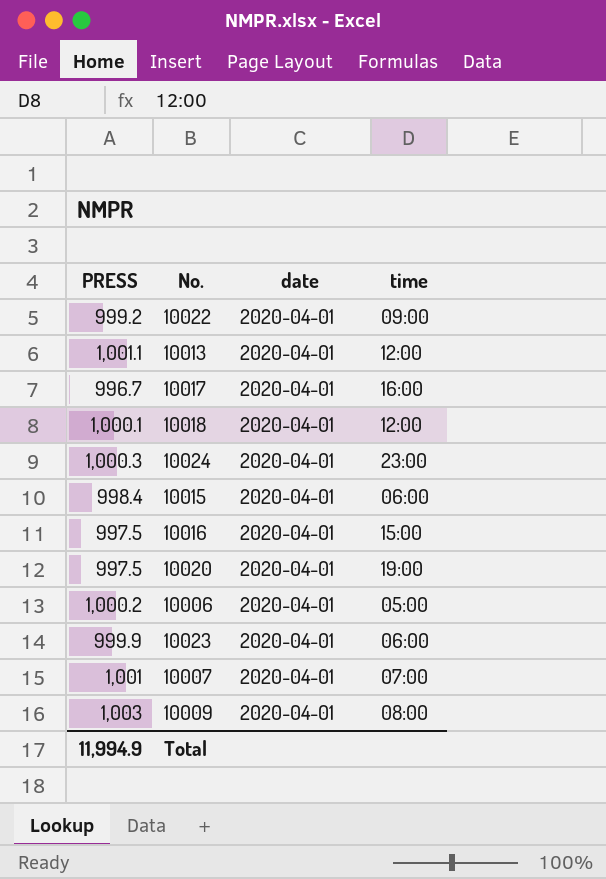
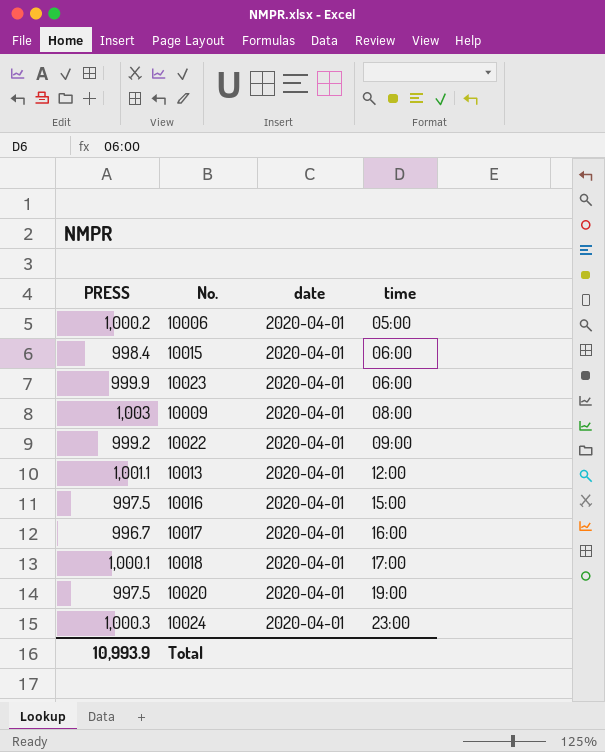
row order: none -> time ascending
row 10007: 1,001 | 2020-04-01 | 07:00 -> none
10018 | time: 12:00 -> 17:00
Total | PRESS: 11,994.9 -> 10,993.9

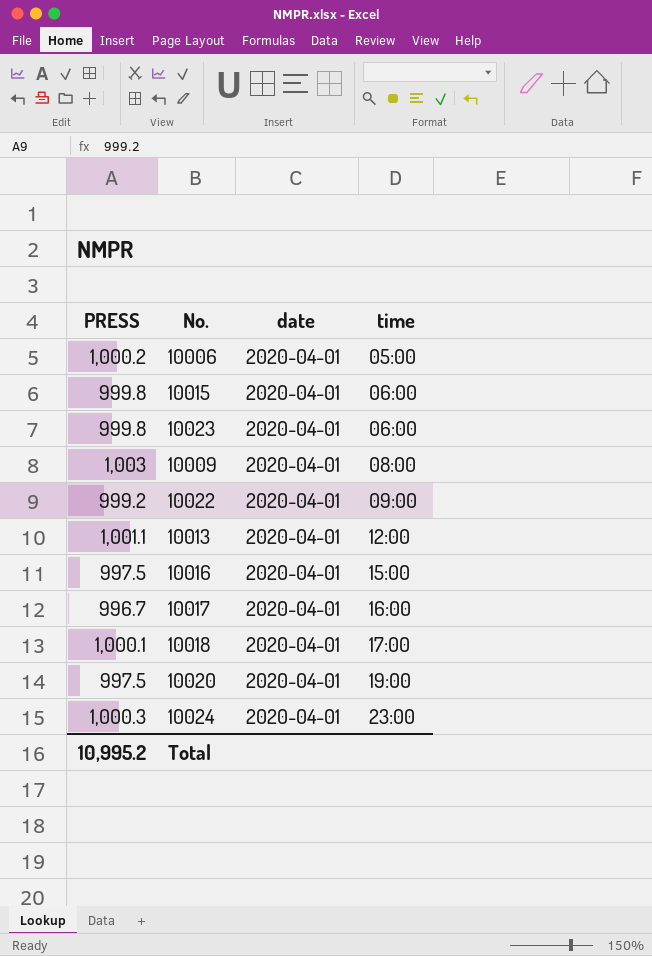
10015 | PRESS: 998.4 -> 999.8
10023 | PRESS: 999.9 -> 999.8
Total | PRESS: 10,993.9 -> 10,995.2

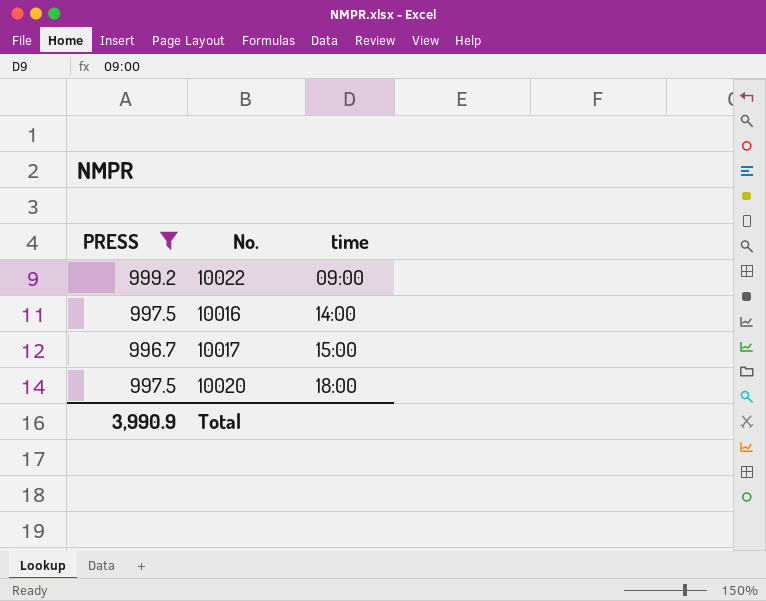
filter: none -> PRESS <= 999.2
column date | position: 3 -> none
10016 | time: 15:00 -> 14:00
10017 | time: 16:00 -> 15:00
10020 | time: 19:00 -> 18:00
Total | PRESS: 10,995.2 -> 3,990.9

